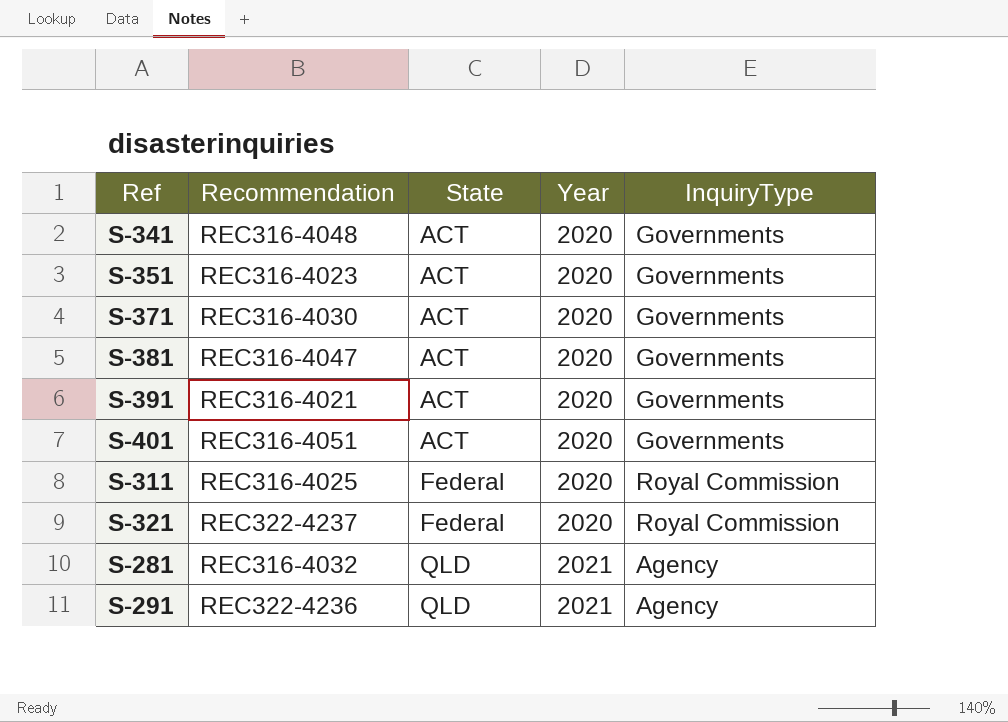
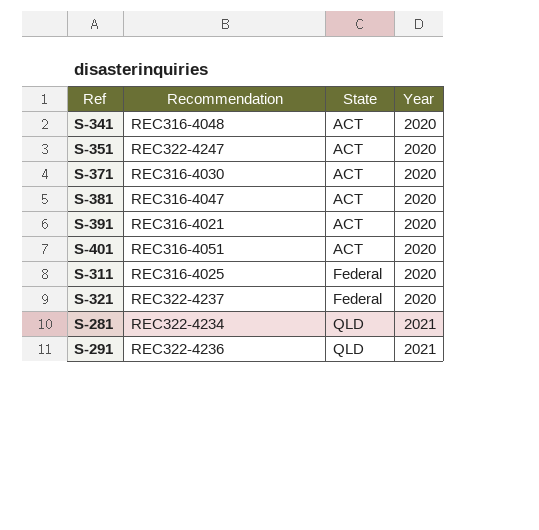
column InquiryType | position: 5 -> none
S-351 | Recommendation: REC316-4023 -> REC322-4247
S-281 | Recommendation: REC316-4032 -> REC322-4234

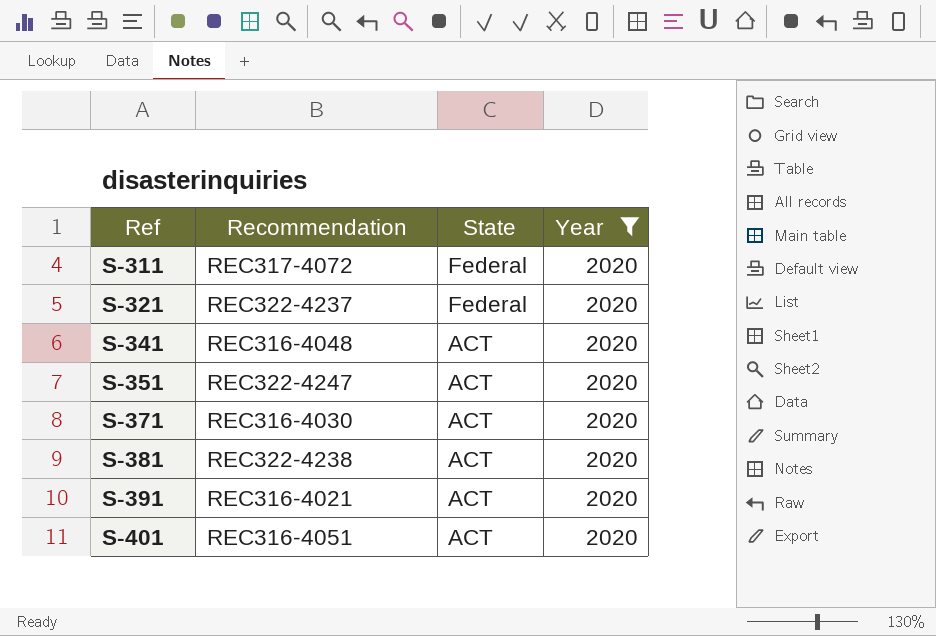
filter: none -> Year = 2020
row order: State ascending -> Ref ascending
S-311 | Recommendation: REC316-4025 -> REC317-4072
S-381 | Recommendation: REC316-4047 -> REC322-4238

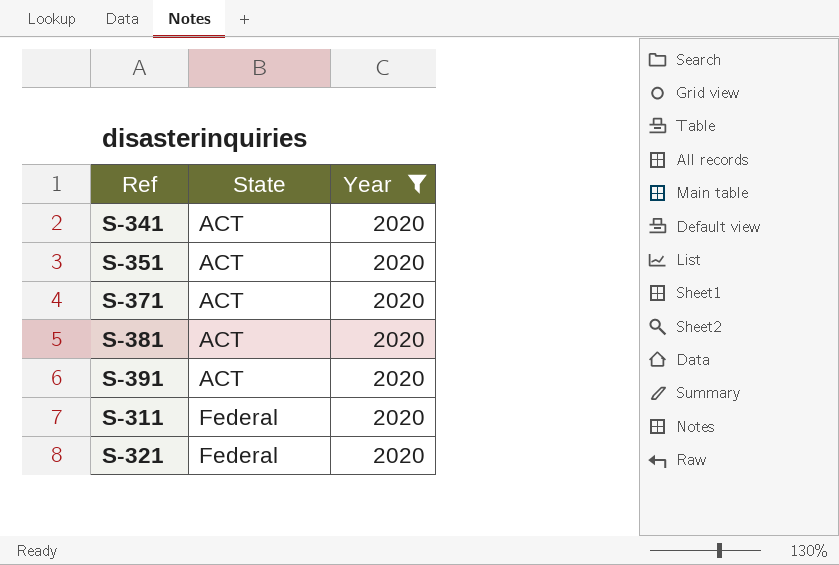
row order: Ref ascending -> State ascending
column Recommendation | position: 2 -> none
row S-401: REC316-4051 | ACT | 2020 -> none

